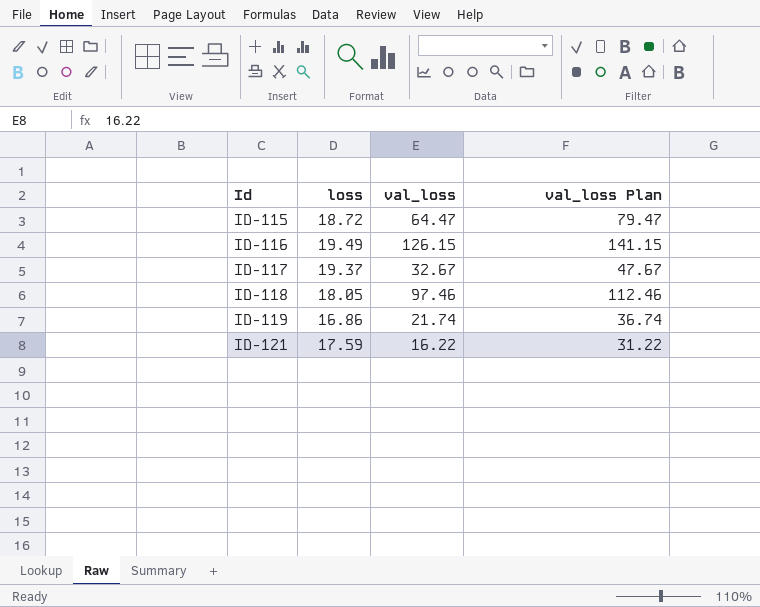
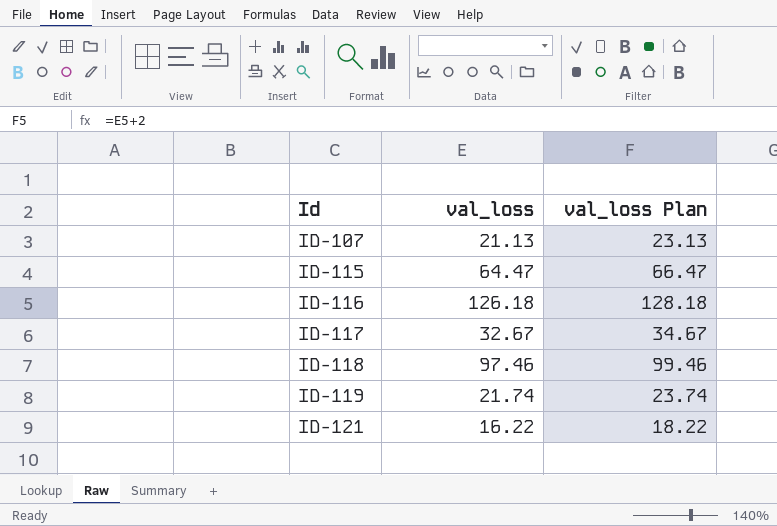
column loss | position: 2 -> none
column val_loss Plan | formula: [val_loss] + 15 -> [val_loss] + 2
row ID-107: none -> 21.13 | 23.13
ID-116 | val_loss: 126.15 -> 126.18

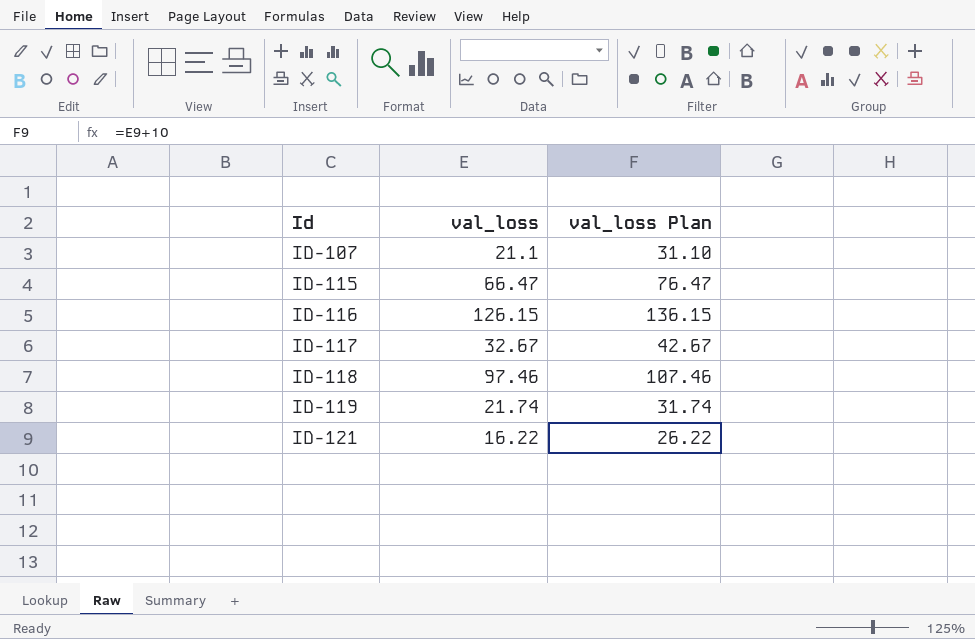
column val_loss Plan | formula: [val_loss] + 2 -> [val_loss] + 10
ID-107 | val_loss: 21.13 -> 21.1
ID-115 | val_loss: 64.47 -> 66.47
ID-116 | val_loss: 126.18 -> 126.15

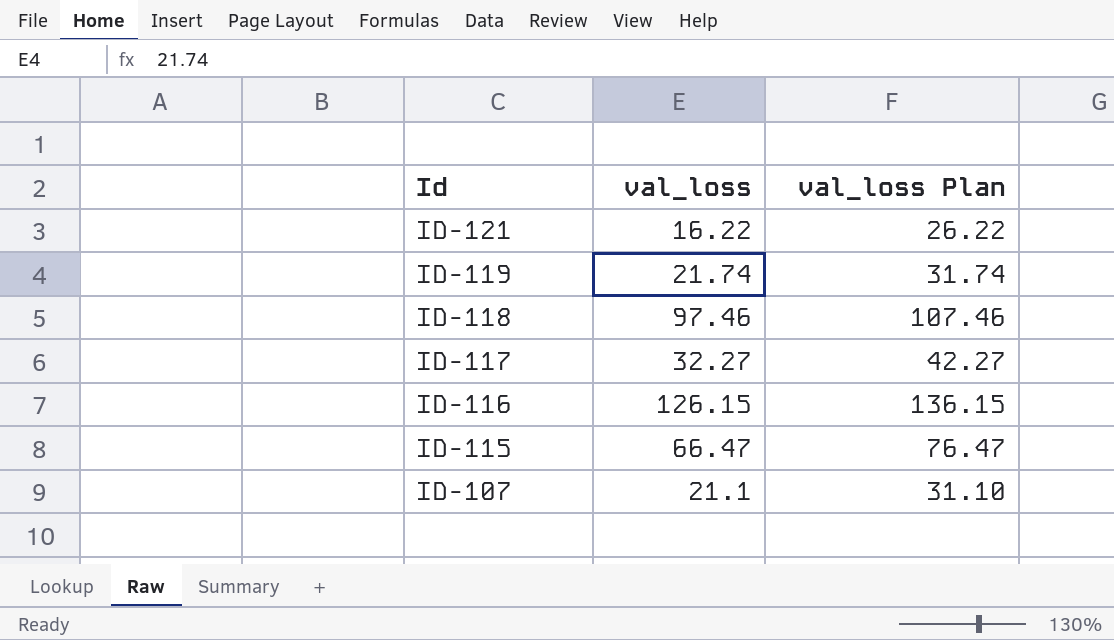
row order: Id ascending -> Id descending
ID-117 | val_loss: 32.67 -> 32.27
ID-117 | val_loss Plan: 42.67 -> 42.27

